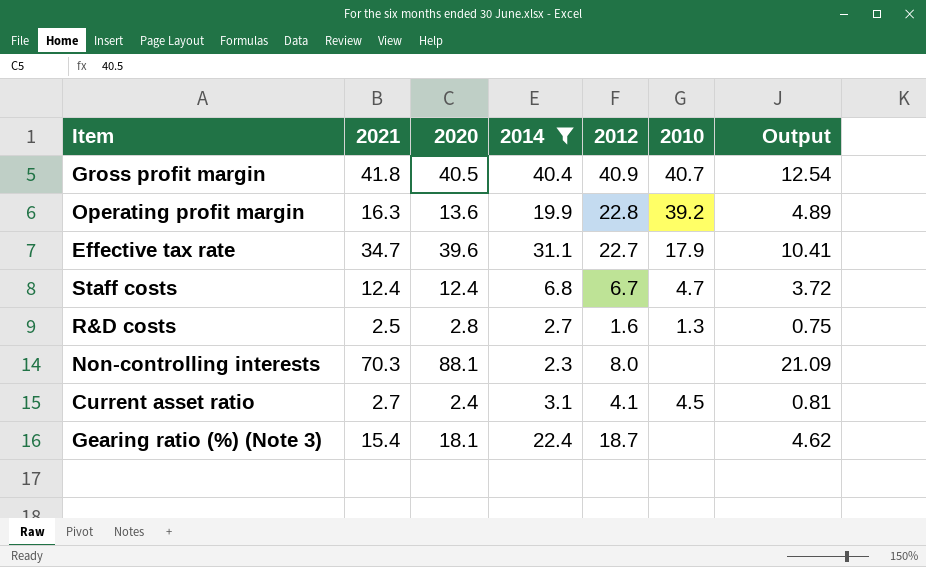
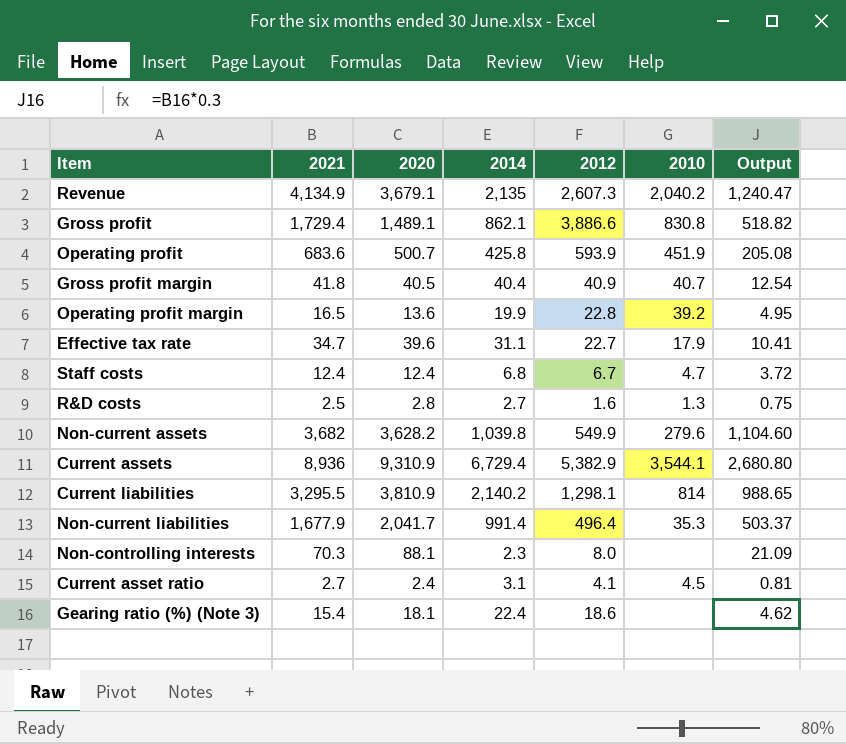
filter: 2014 <= 40.4 -> none
Operating profit margin | 2021: 16.3 -> 16.5
Operating profit margin | Output: 4.89 -> 4.95
Gearing ratio (%) (Note 3) | 2012: 18.7 -> 18.6

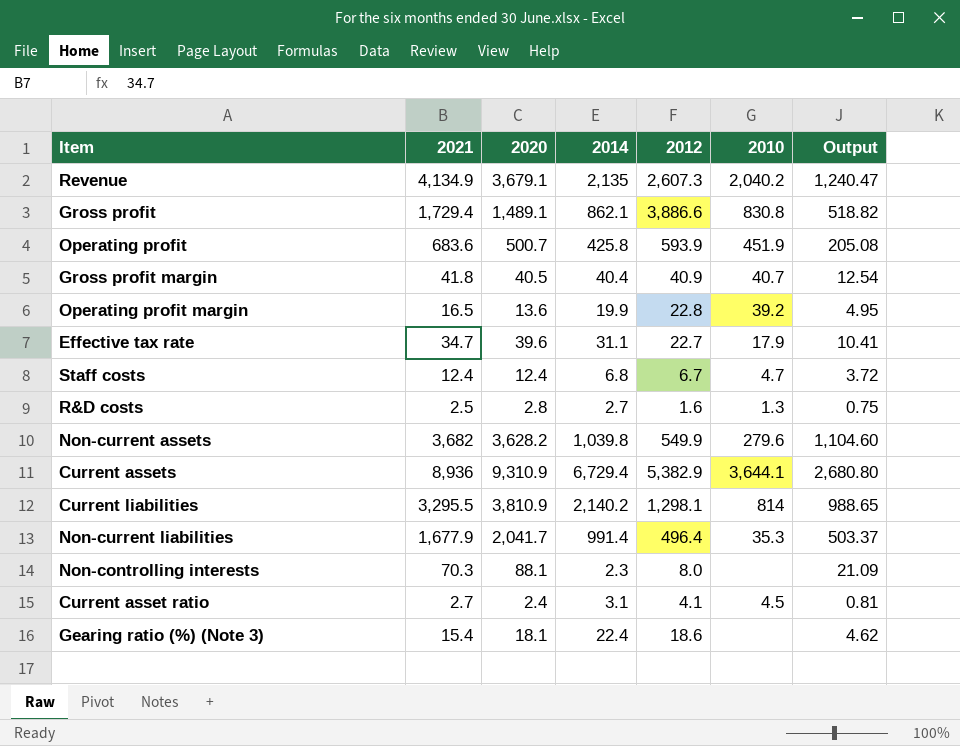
Current assets | 2010: 3,544.1 -> 3,644.1

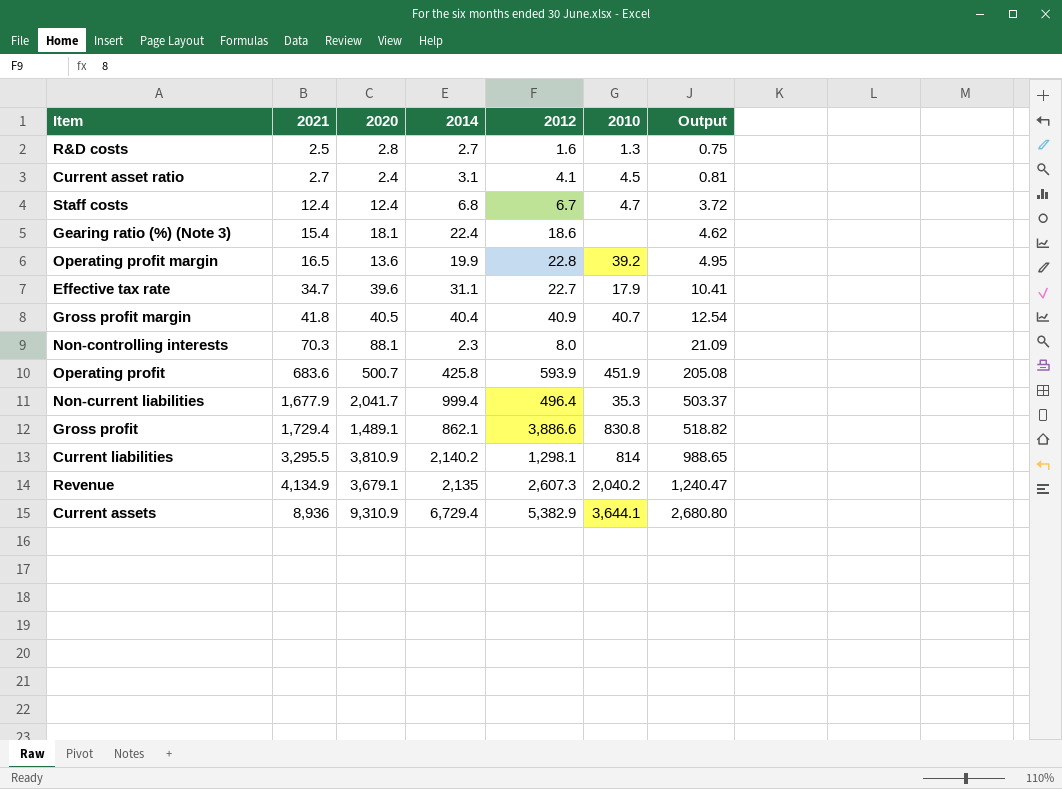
row order: none -> 2021 ascending
row Non-current assets: 3,682 | 3,628.2 | 1,039.8 | 549.9 | 279.6 | 1,104.60 -> none
Non-current liabilities | 2014: 991.4 -> 999.4

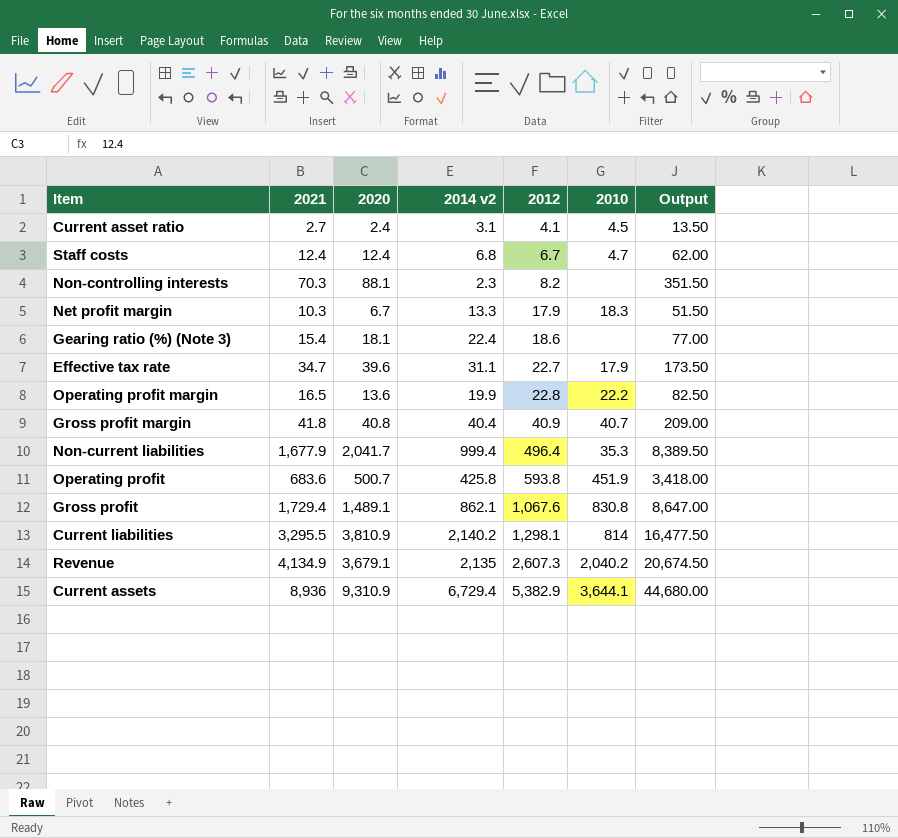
row order: 2021 ascending -> 2012 ascending
column name: 2014 -> 2014 v2
column Output | formula: [2021] * 0.3 -> [2021] * 5
row R&D costs: 2.5 | 2.8 | 2.7 | 1.6 | 1.3 | 0.75 -> none
Non-controlling interests | 2012: 8.0 -> 8.2
row Net profit margin: none -> 10.3 | 6.7 | 13.3 | 17.9 | 18.3 | 51.50
Operating profit margin | 2010: 39.2 -> 22.2
Gross profit margin | 2020: 40.5 -> 40.8
Operating profit | 2012: 593.9 -> 593.8
Gross profit | 2012: 3,886.6 -> 1,067.6

